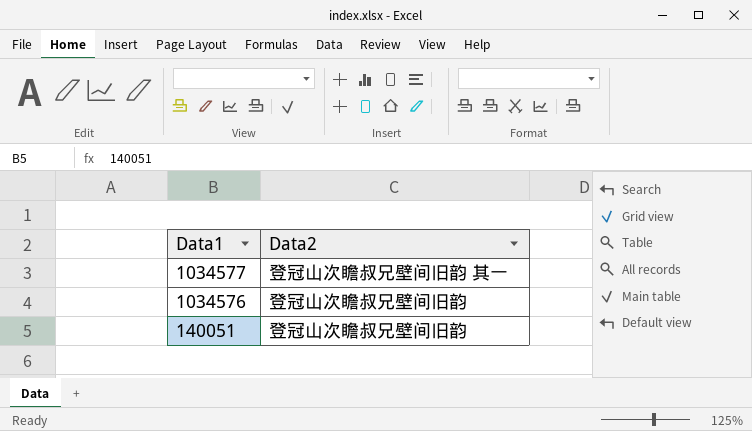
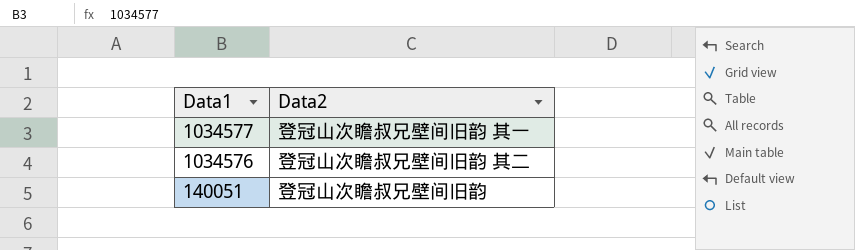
1034576 | Data2: 登冠山次瞻叔兄壁间旧韵 -> 登冠山次瞻叔兄壁间旧韵 其二

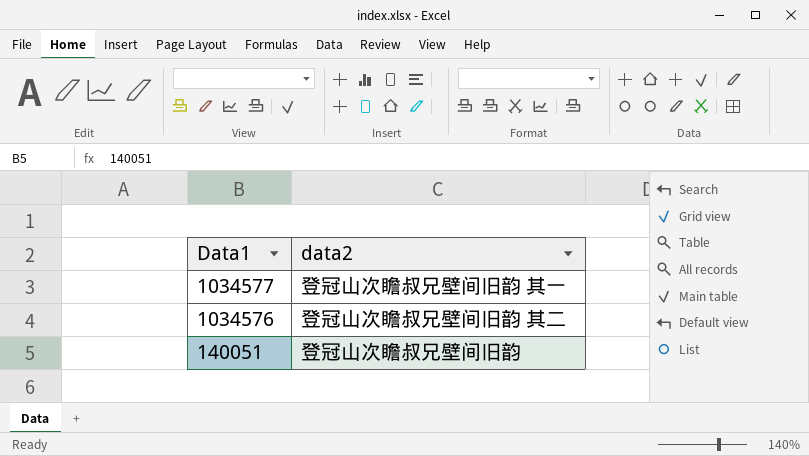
column name: Data2 -> data2

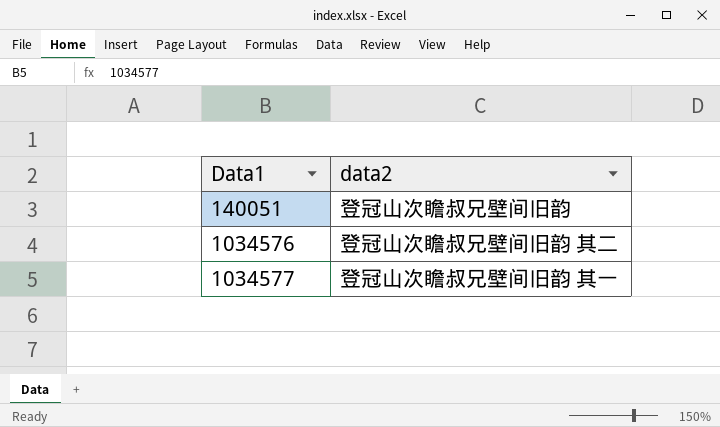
row order: Data1 descending -> Data1 ascending

